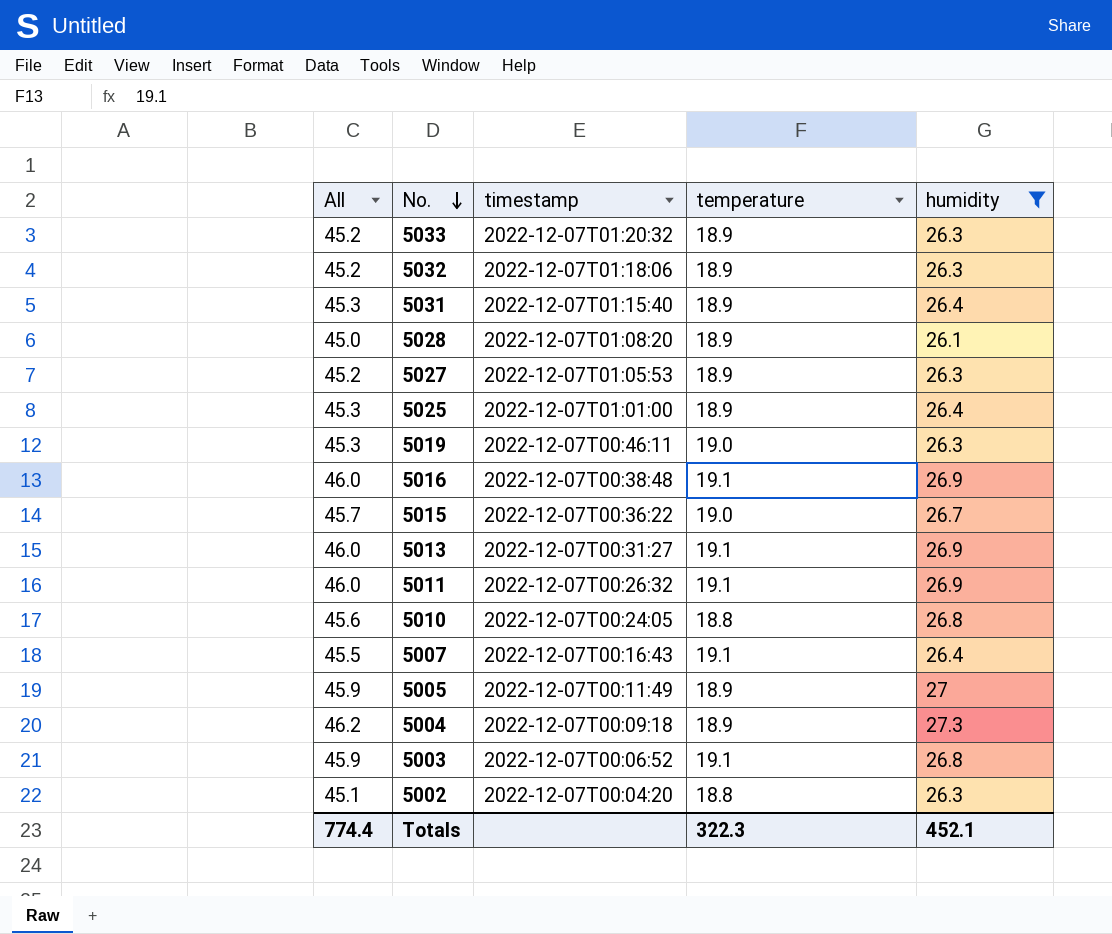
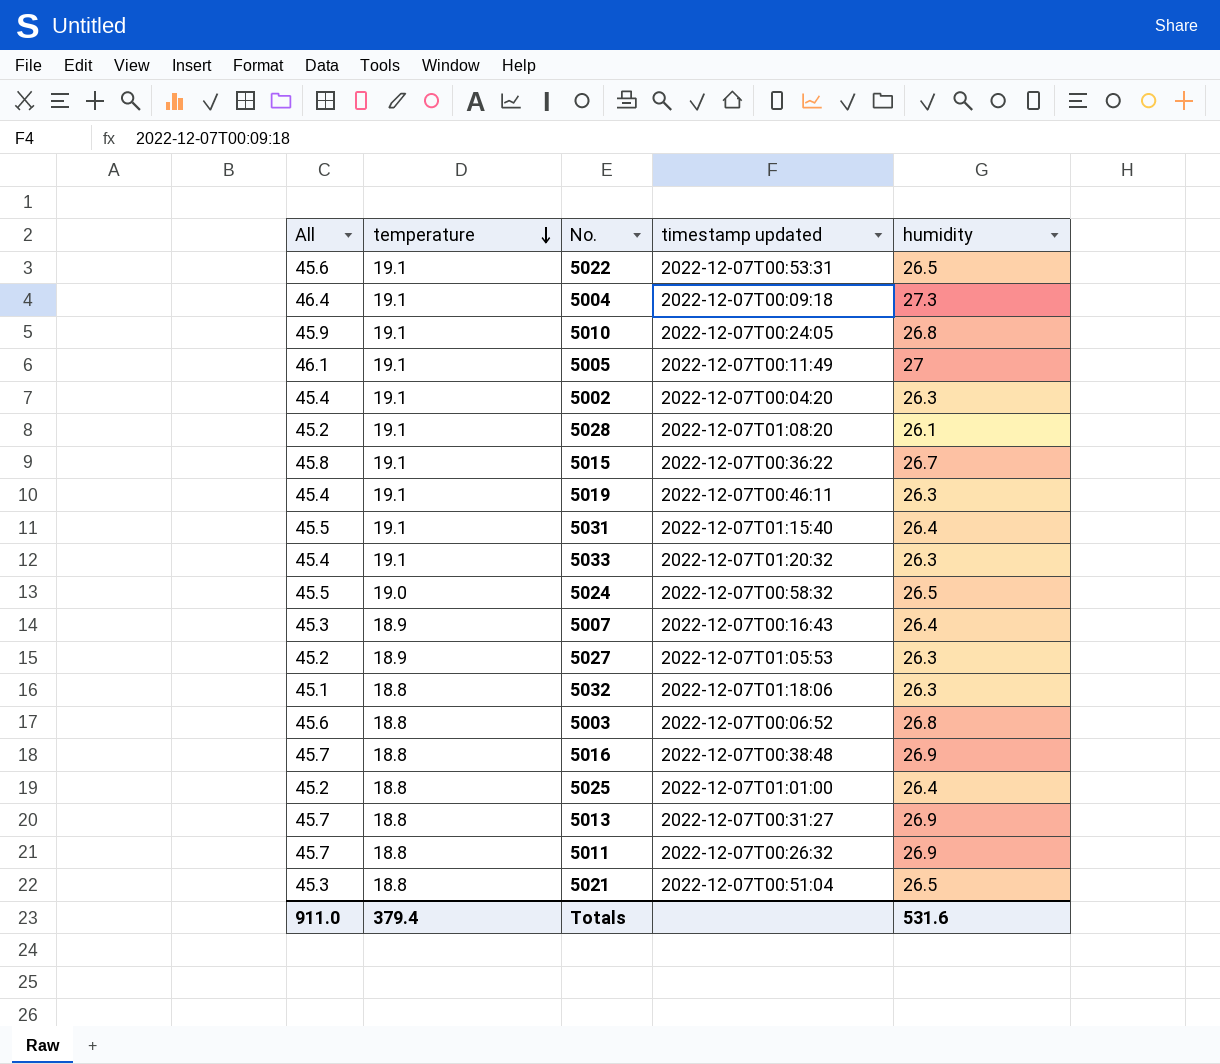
filter: humidity != 26.5 -> none
row order: No. descending -> temperature descending
column temperature | position: 4 -> 2
column name: timestamp -> timestamp updated
5004 | All: 46.2 -> 46.4
5004 | temperature: 18.9 -> 19.1
5010 | All: 45.6 -> 45.9
5010 | temperature: 18.8 -> 19.1
5005 | All: 45.9 -> 46.1
5005 | temperature: 18.9 -> 19.1
5002 | All: 45.1 -> 45.4
5002 | temperature: 18.8 -> 19.1
5028 | All: 45.0 -> 45.2
5028 | temperature: 18.9 -> 19.1
5015 | All: 45.7 -> 45.8
5015 | temperature: 19.0 -> 19.1
5019 | All: 45.3 -> 45.4
5019 | temperature: 19.0 -> 19.1
5031 | All: 45.3 -> 45.5
5031 | temperature: 18.9 -> 19.1
5033 | All: 45.2 -> 45.4
5033 | temperature: 18.9 -> 19.1
5007 | All: 45.5 -> 45.3
5007 | temperature: 19.1 -> 18.9
5032 | All: 45.2 -> 45.1
5032 | temperature: 18.9 -> 18.8
5003 | All: 45.9 -> 45.6
5003 | temperature: 19.1 -> 18.8
5016 | All: 46.0 -> 45.7
5016 | temperature: 19.1 -> 18.8
5025 | All: 45.3 -> 45.2
5025 | temperature: 18.9 -> 18.8
5013 | All: 46.0 -> 45.7
5013 | temperature: 19.1 -> 18.8
5011 | All: 46.0 -> 45.7
5011 | temperature: 19.1 -> 18.8
Totals | All: 774.4 -> 911.0
Totals | temperature: 322.3 -> 379.4
Totals | humidity: 452.1 -> 531.6

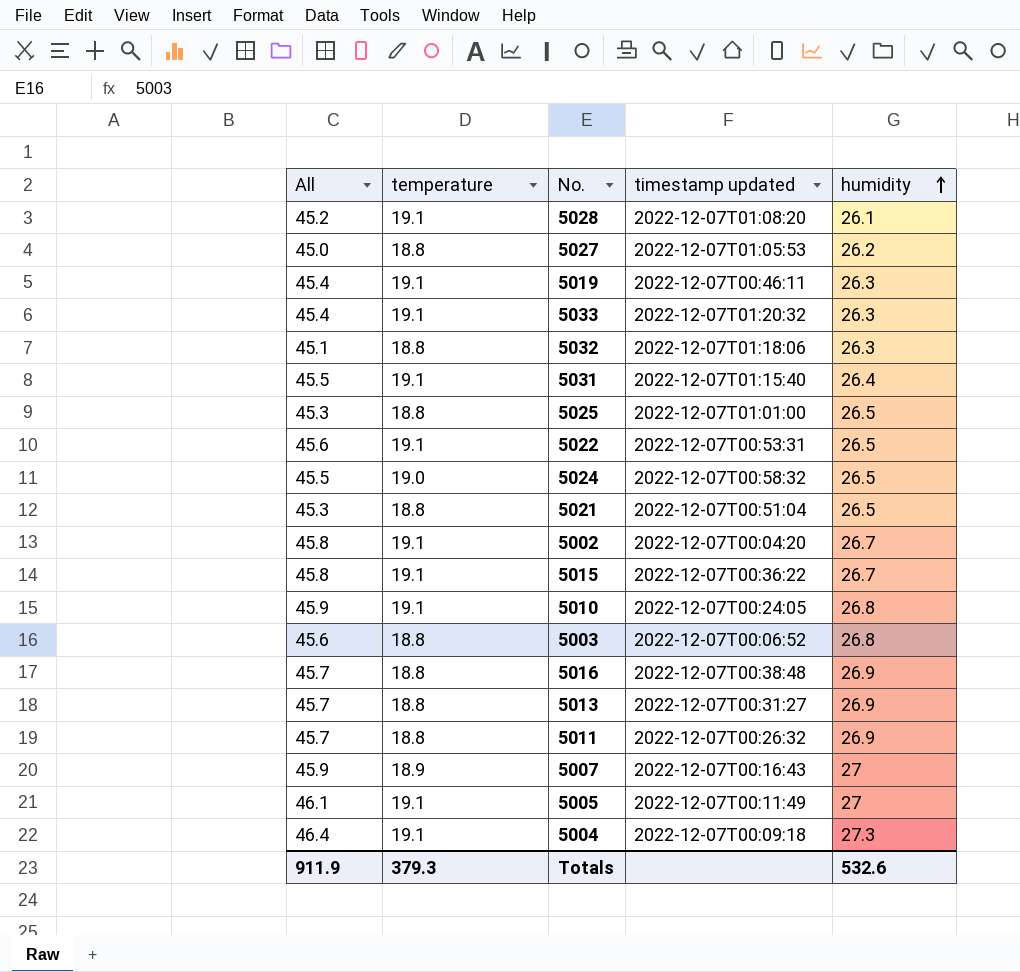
row order: temperature descending -> humidity ascending
5027 | All: 45.2 -> 45.0
5027 | temperature: 18.9 -> 18.8
5027 | humidity: 26.3 -> 26.2
5025 | All: 45.2 -> 45.3
5025 | humidity: 26.4 -> 26.5
5002 | All: 45.4 -> 45.8
5002 | humidity: 26.3 -> 26.7
5007 | All: 45.3 -> 45.9
5007 | humidity: 26.4 -> 27
Totals | All: 911.0 -> 911.9
Totals | temperature: 379.4 -> 379.3
Totals | humidity: 531.6 -> 532.6

